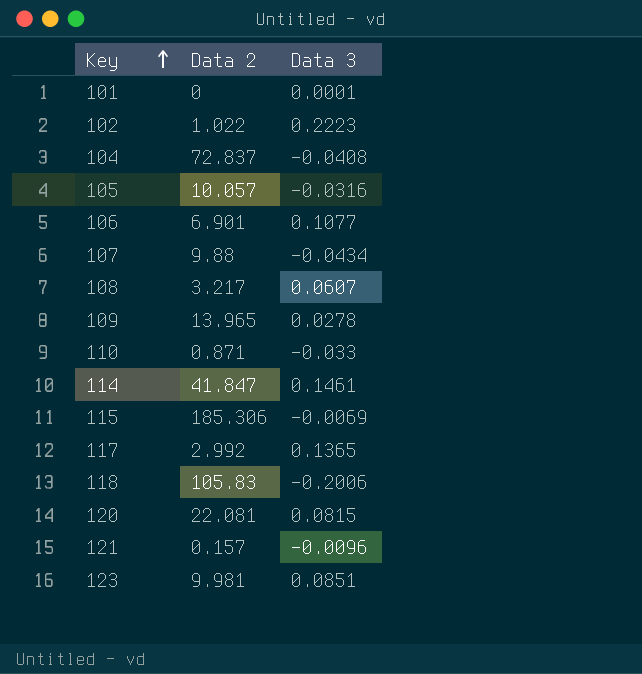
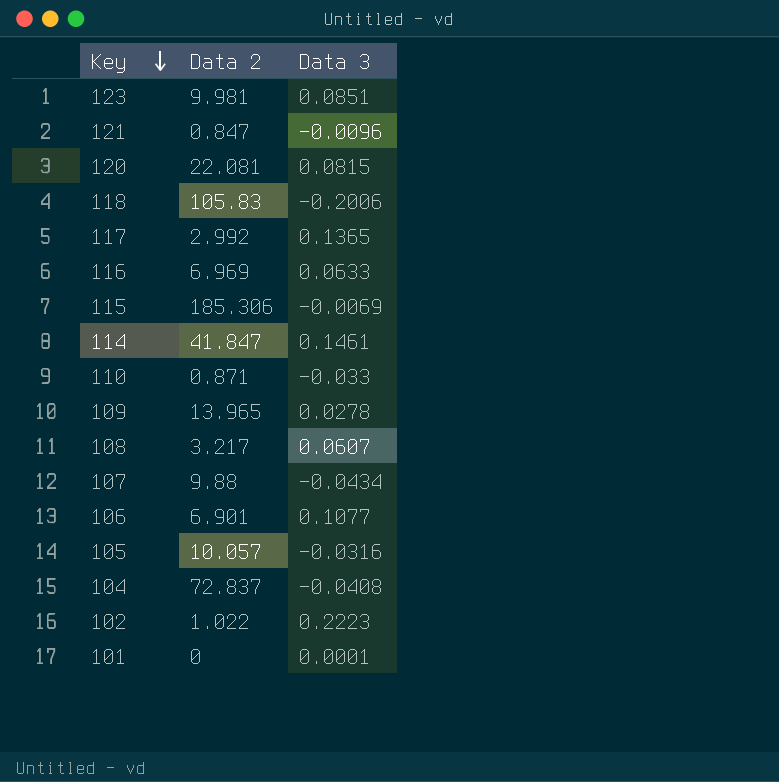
row order: Key ascending -> Key descending
121 | Data 2: 0.157 -> 0.847
row 116: none -> 6.969 | 0.0633

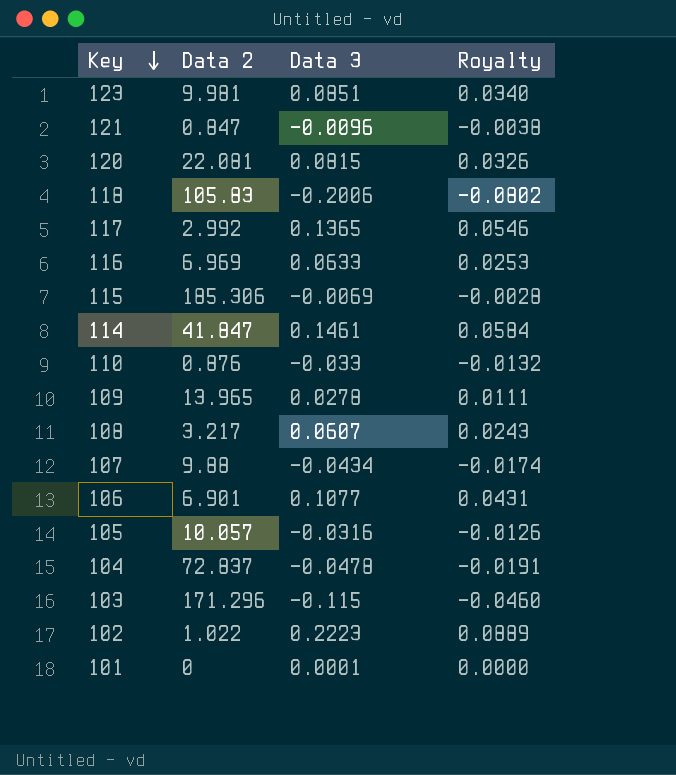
column Royalty | formula: none -> [Data 3] * 0.4
110 | Data 2: 0.871 -> 0.876
104 | Data 3: -0.0408 -> -0.0478
row 103: none -> 171.296 | -0.115 | -0.0460

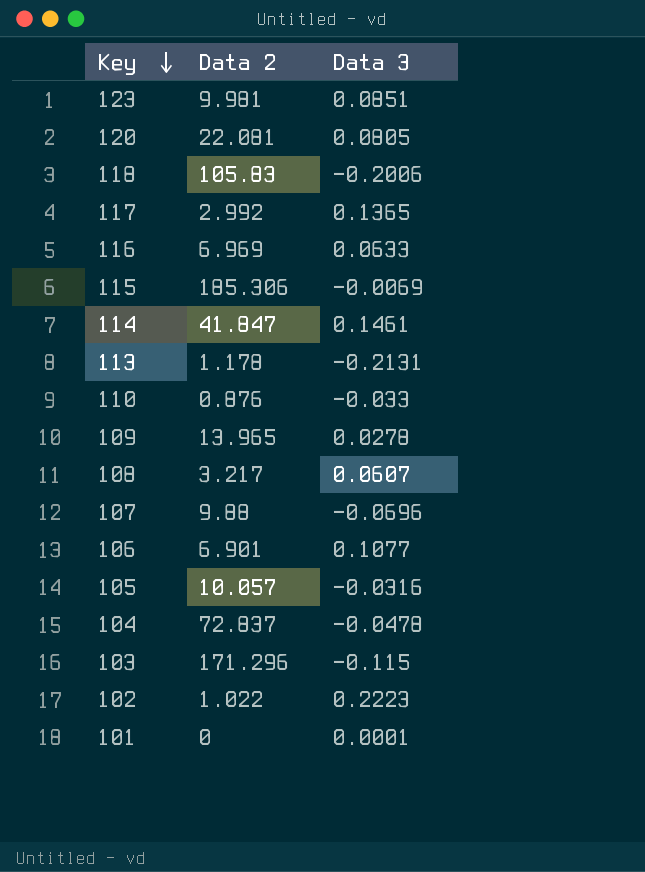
column Royalty | formula: [Data 3] * 0.4 -> none
row 121: 0.847 | -0.0096 | -0.0038 -> none
120 | Data 3: 0.0815 -> 0.0805
row 113: none -> 1.178 | -0.2131
107 | Data 3: -0.0434 -> -0.0696

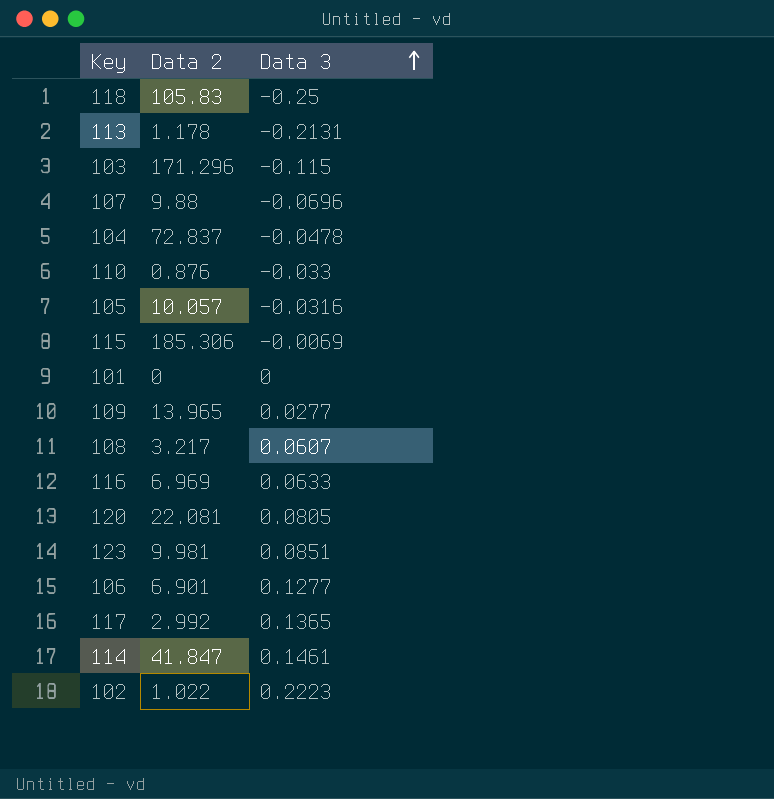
row order: Key descending -> Data 3 ascending
118 | Data 3: -0.2006 -> -0.25
101 | Data 3: 0.0001 -> 0
109 | Data 3: 0.0278 -> 0.0277
106 | Data 3: 0.1077 -> 0.1277

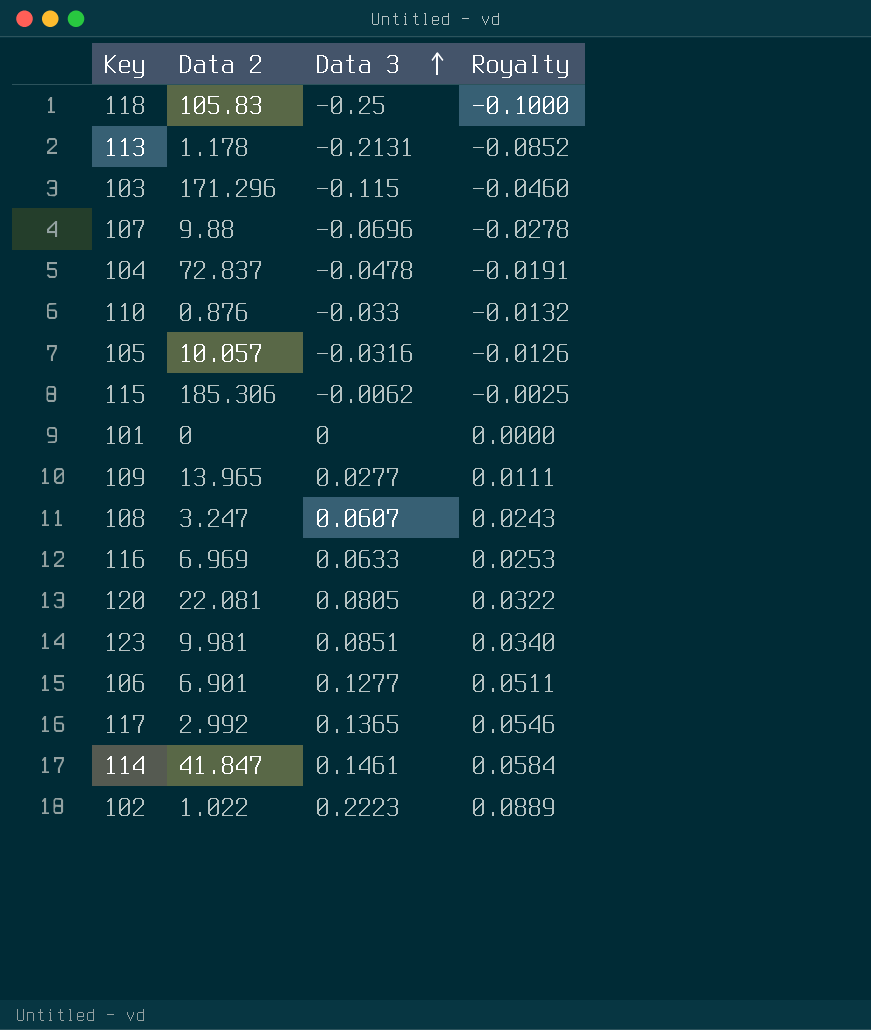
column Royalty | formula: none -> [Data 3] * 0.4
115 | Data 3: -0.0069 -> -0.0062
108 | Data 2: 3.217 -> 3.247

